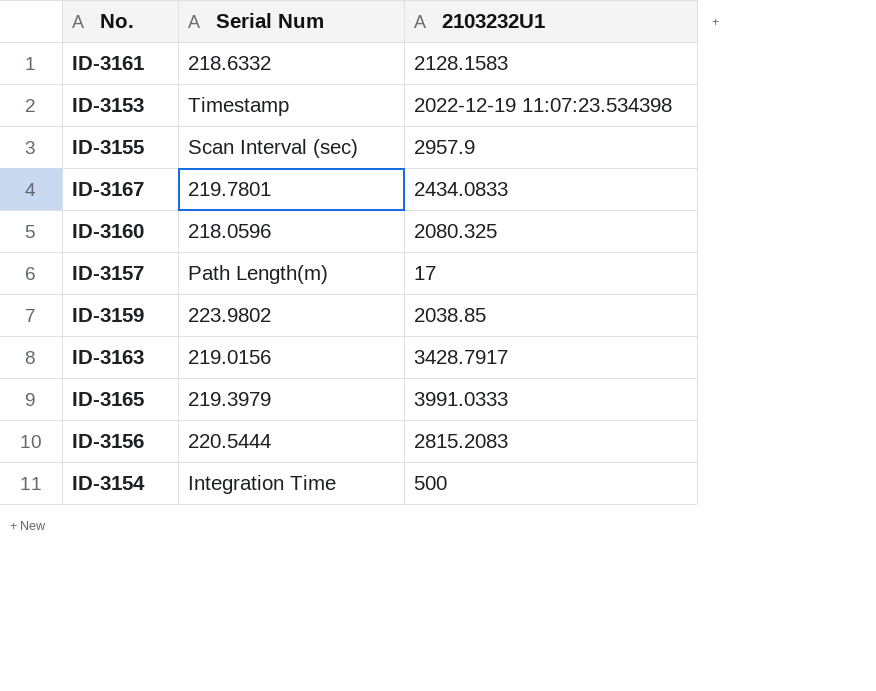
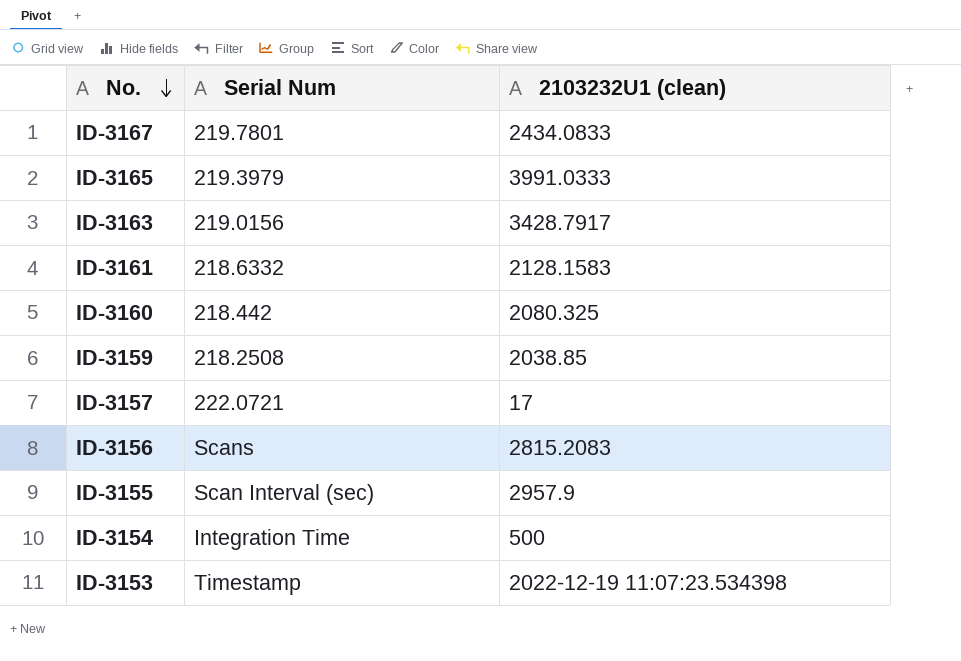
row order: none -> No. descending
column name: 2103232U1 -> 2103232U1 (clean)
ID-3160 | Serial Num: 218.0596 -> 218.442
ID-3159 | Serial Num: 223.9802 -> 218.2508
ID-3157 | Serial Num: Path Length(m) -> 222.0721
ID-3156 | Serial Num: 220.5444 -> Scans

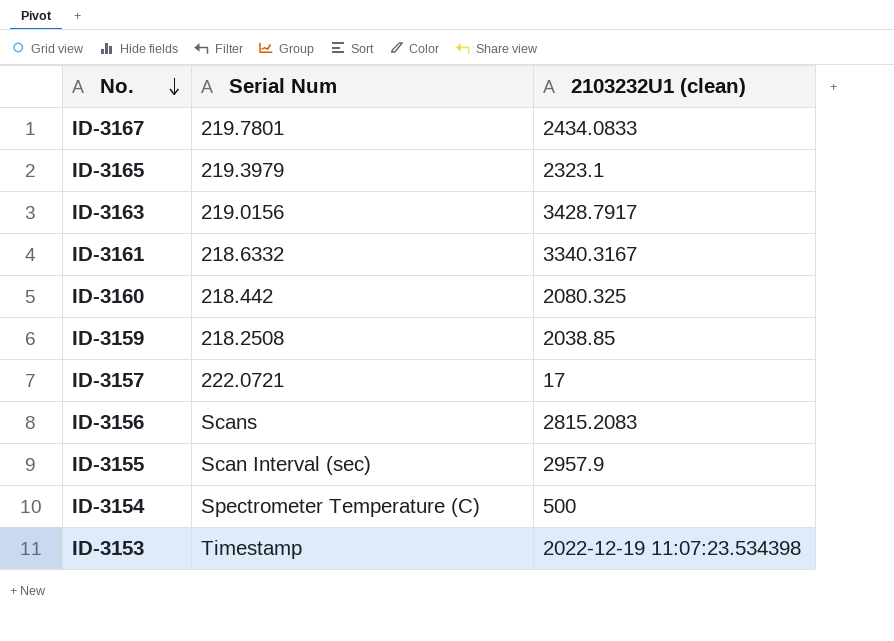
ID-3165 | 2103232U1 (clean): 3991.0333 -> 2323.1
ID-3161 | 2103232U1 (clean): 2128.1583 -> 3340.3167
ID-3154 | Serial Num: Integration Time -> Spectrometer Temperature (C)

